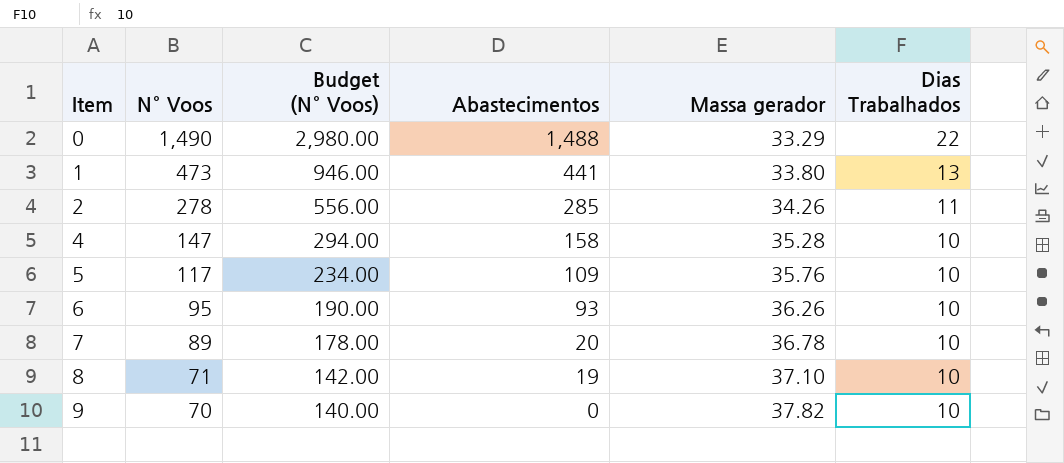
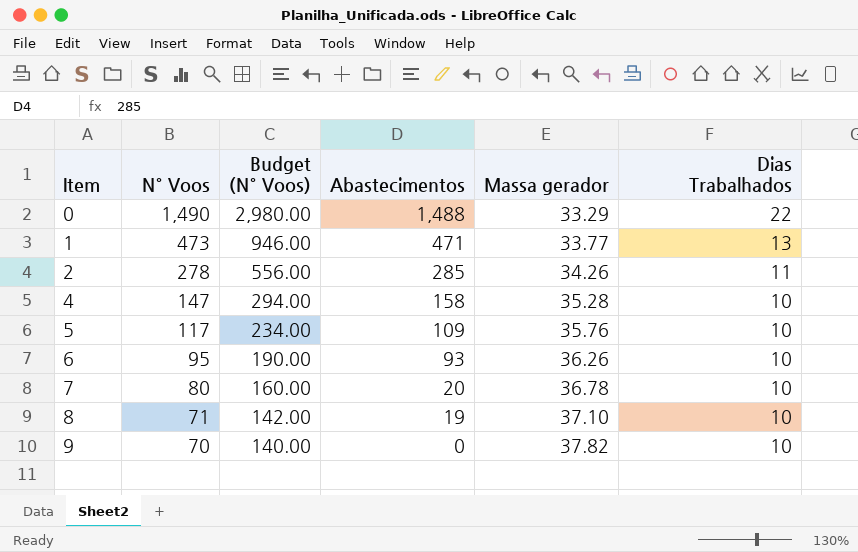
1 | Abastecimentos: 441 -> 471
1 | Massa gerador: 33.80 -> 33.77
7 | N° Voos: 89 -> 80
7 | Budget (N° Voos): 178.00 -> 160.00

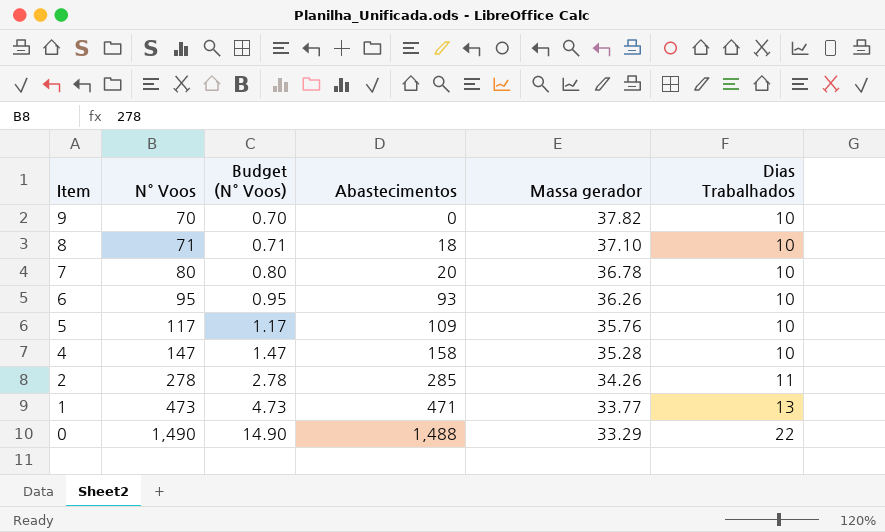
row order: Item ascending -> Item descending
column Budget (N° Voos) | formula: [N° Voos] * 2 -> [N° Voos] * 0.01
8 | Abastecimentos: 19 -> 18

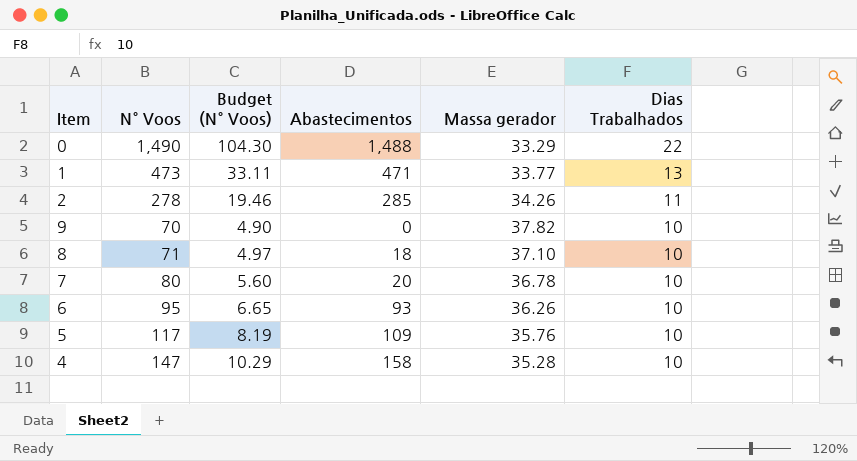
row order: Item descending -> Dias Trabalhados descending
column Budget (N° Voos) | formula: [N° Voos] * 0.01 -> [N° Voos] * 0.07

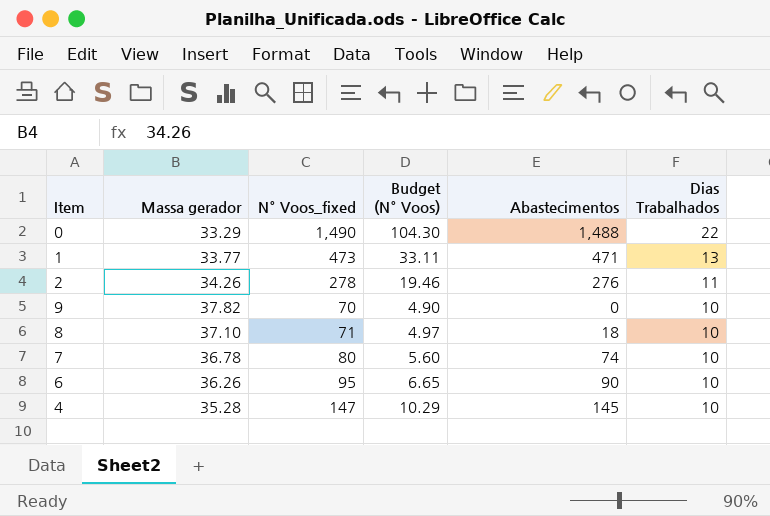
column Massa gerador | position: 5 -> 2
column name: N° Voos -> N° Voos_fixed
row 5: 117 | 8.19 | 109 | 35.76 | 10 -> none
2 | Abastecimentos: 285 -> 276
7 | Abastecimentos: 20 -> 74
6 | Abastecimentos: 93 -> 90
4 | Abastecimentos: 158 -> 145

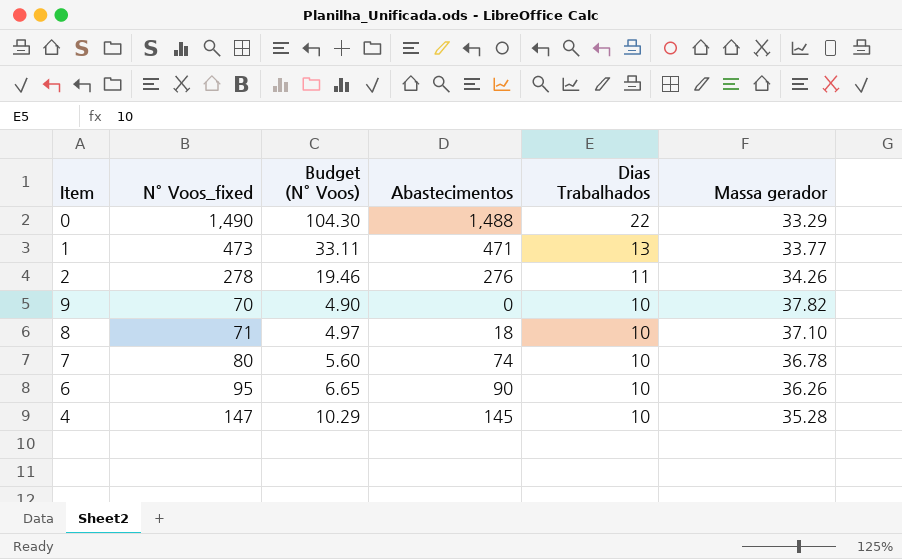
column Massa gerador | position: 2 -> 6

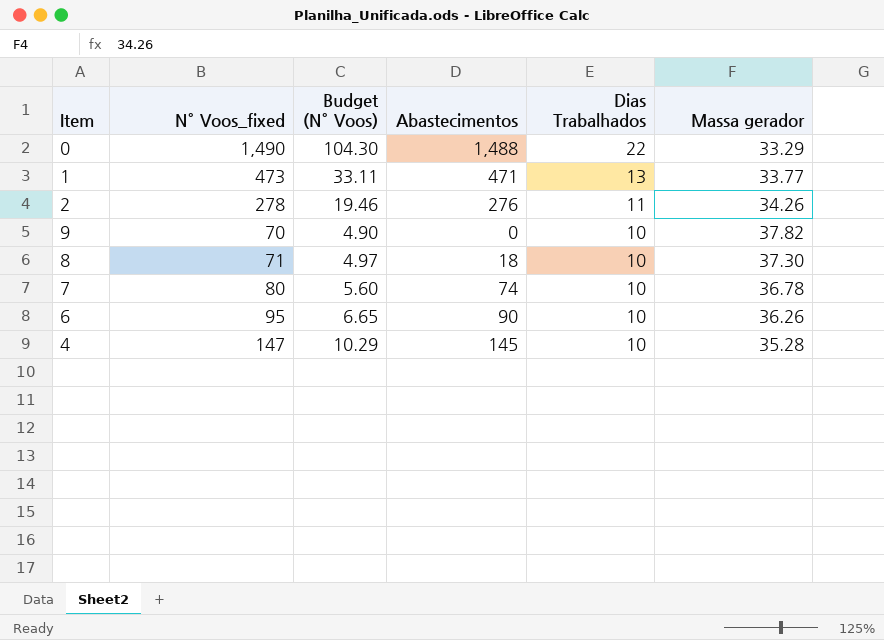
8 | Massa gerador: 37.10 -> 37.30

